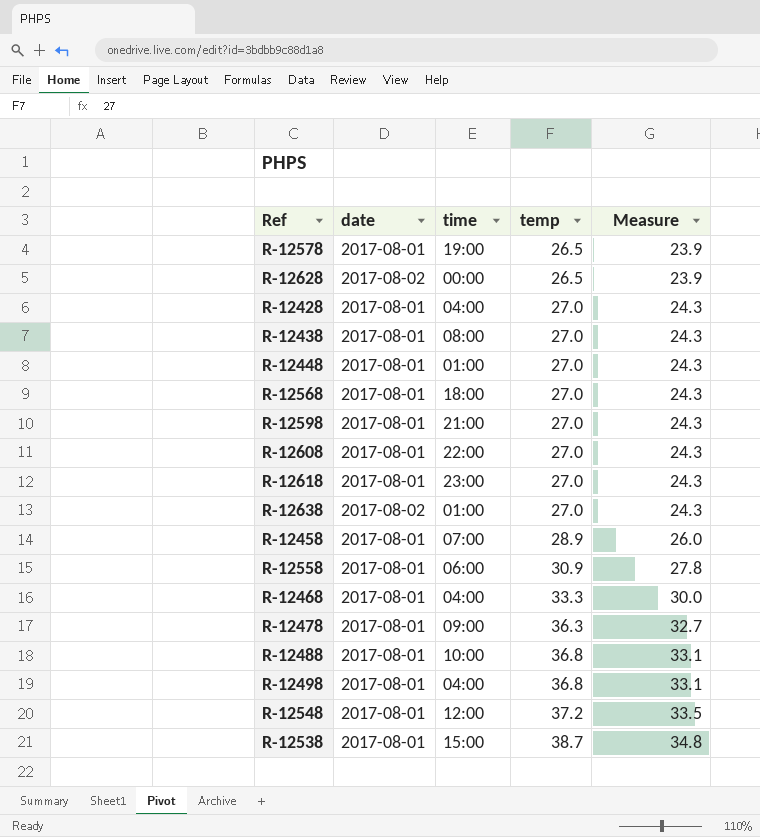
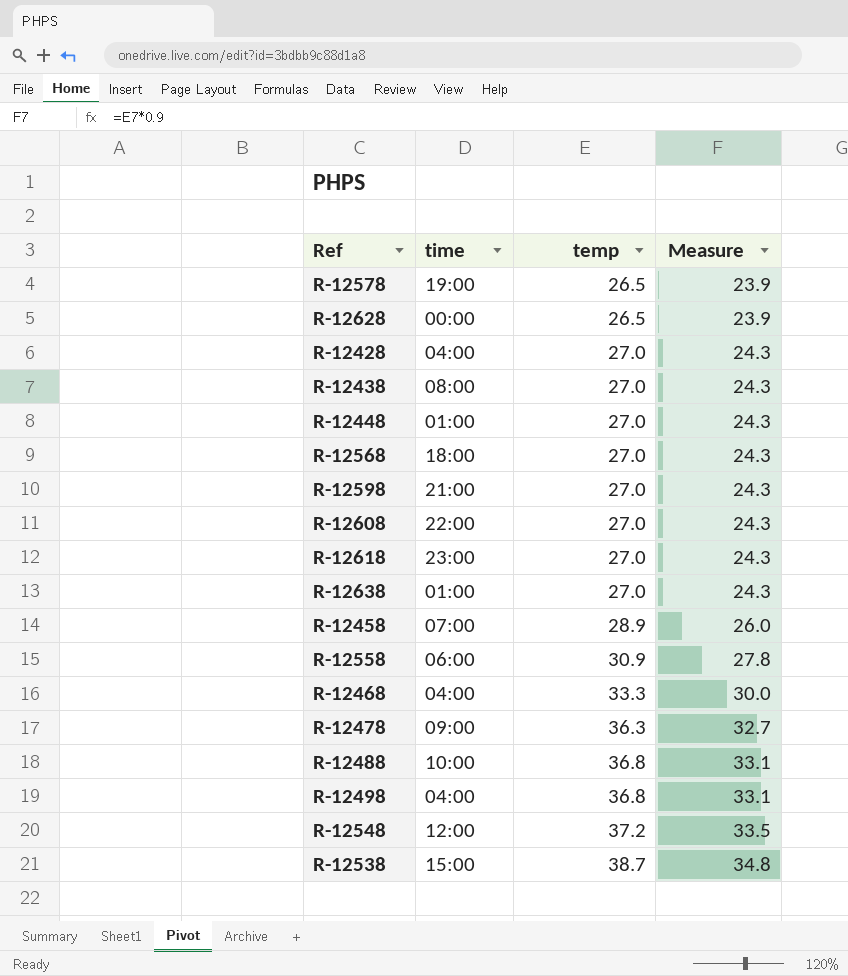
column date | position: 2 -> none

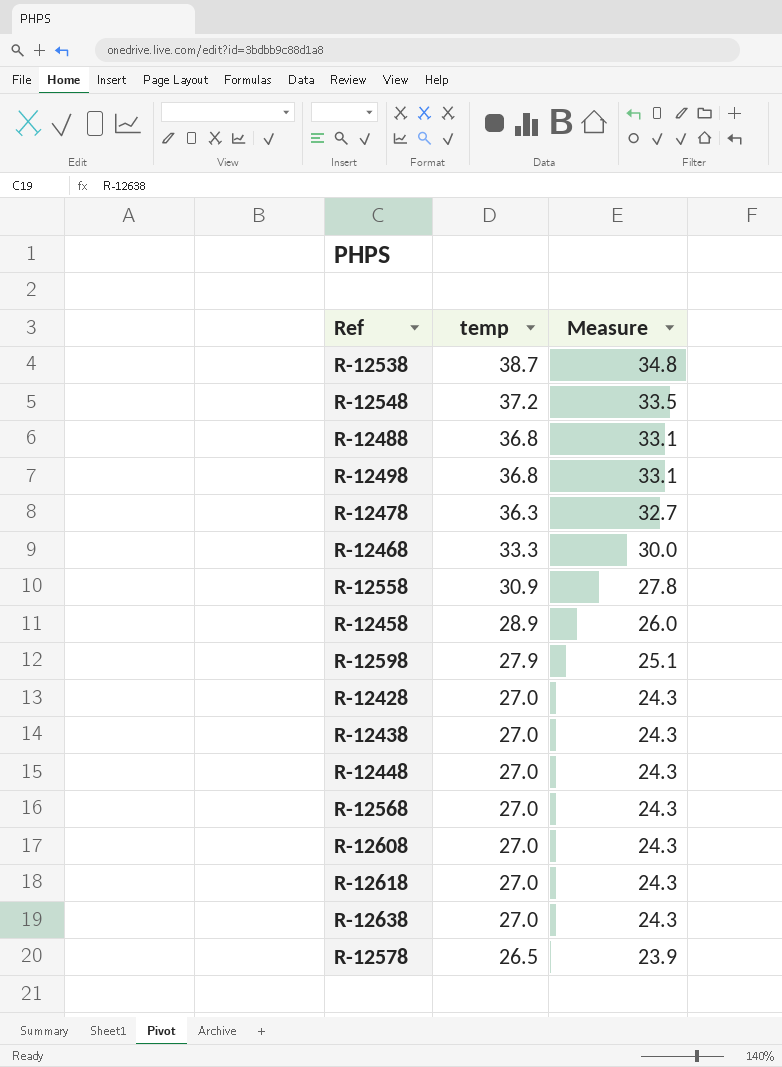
row order: temp ascending -> temp descending
column time | position: 2 -> none
row R-12628: 00:00 | 26.5 | 23.9 -> none
R-12598 | temp: 27.0 -> 27.9
R-12598 | Measure: 24.3 -> 25.1

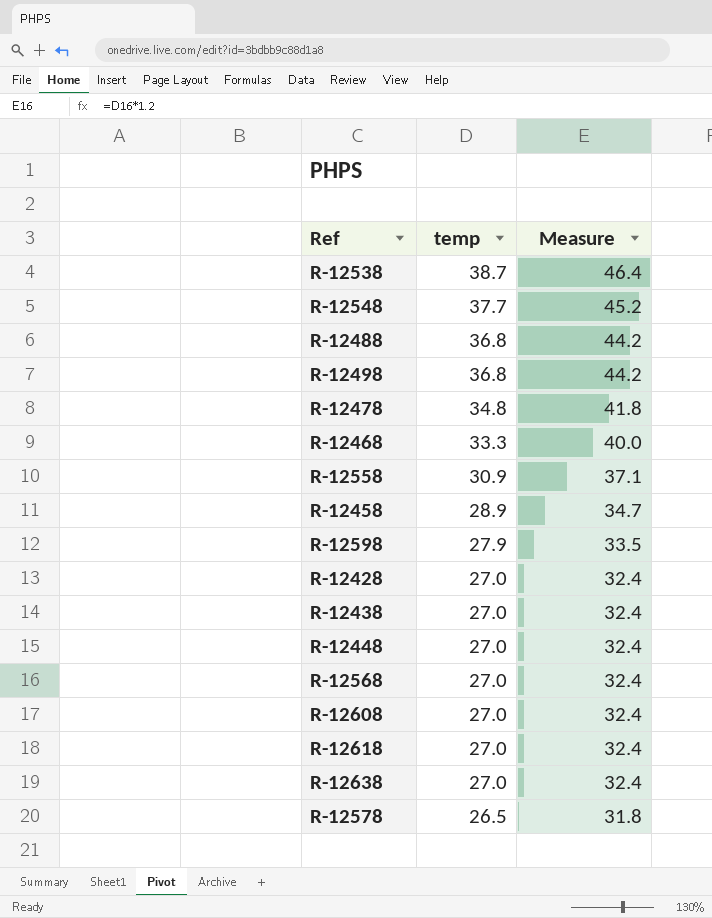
column Measure | formula: [temp] * 0.9 -> [temp] * 1.2
R-12548 | temp: 37.2 -> 37.7
R-12478 | temp: 36.3 -> 34.8

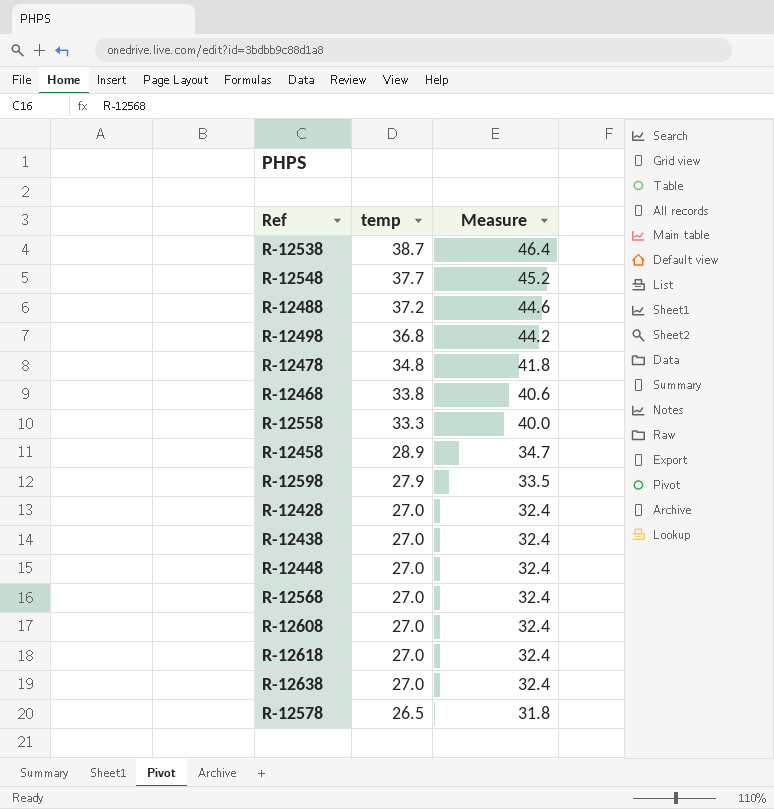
R-12488 | temp: 36.8 -> 37.2
R-12488 | Measure: 44.2 -> 44.6
R-12468 | temp: 33.3 -> 33.8
R-12468 | Measure: 40.0 -> 40.6
R-12558 | temp: 30.9 -> 33.3
R-12558 | Measure: 37.1 -> 40.0

